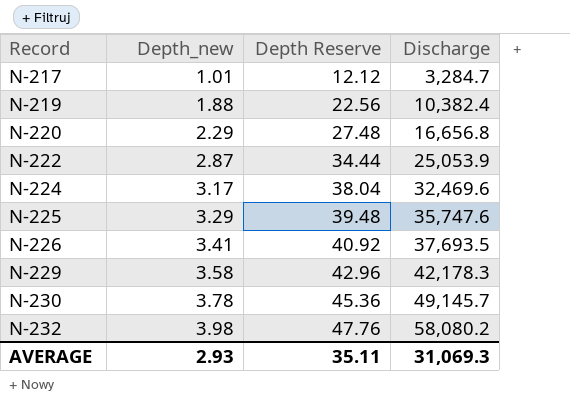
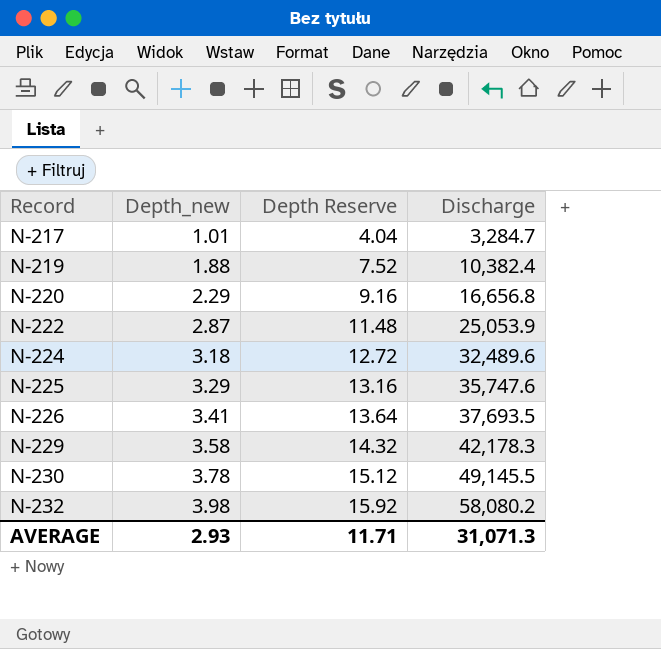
column Depth Reserve | formula: [Depth_new] * 12 -> [Depth_new] * 4
N-224 | Depth_new: 3.17 -> 3.18
N-224 | Discharge: 32,469.6 -> 32,489.6
N-230 | Discharge: 49,145.7 -> 49,145.5
AVERAGE | Depth Reserve: 35.11 -> 11.71
AVERAGE | Discharge: 31,069.3 -> 31,071.3

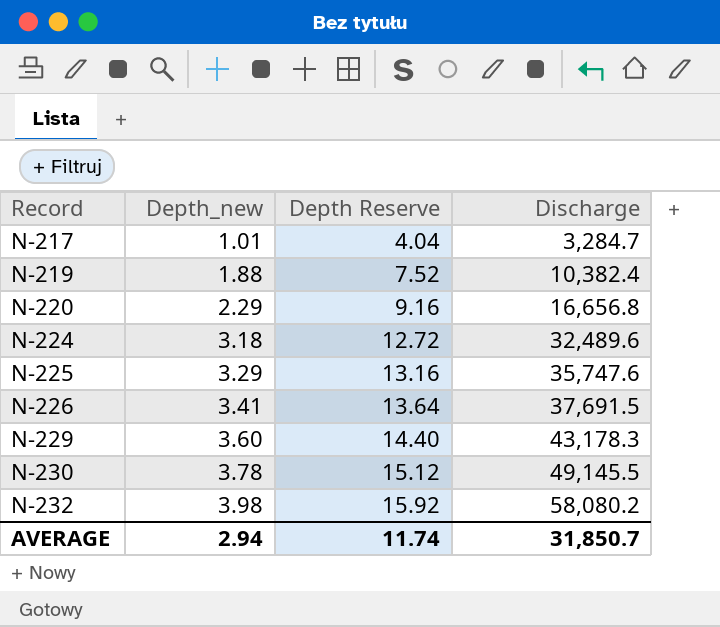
row N-222: 2.87 | 11.48 | 25,053.9 -> none
N-226 | Discharge: 37,693.5 -> 37,691.5
N-229 | Depth_new: 3.58 -> 3.60
N-229 | Depth Reserve: 14.32 -> 14.40
N-229 | Discharge: 42,178.3 -> 43,178.3
AVERAGE | Depth_new: 2.93 -> 2.94
AVERAGE | Depth Reserve: 11.71 -> 11.74
AVERAGE | Discharge: 31,071.3 -> 31,850.7

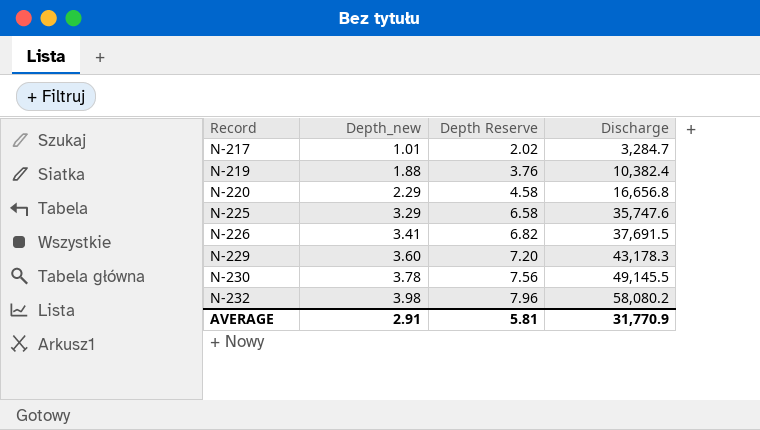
column Depth Reserve | formula: [Depth_new] * 4 -> [Depth_new] * 2
row N-224: 3.18 | 12.72 | 32,489.6 -> none
AVERAGE | Depth_new: 2.94 -> 2.91
AVERAGE | Depth Reserve: 11.74 -> 5.81
AVERAGE | Discharge: 31,850.7 -> 31,770.9

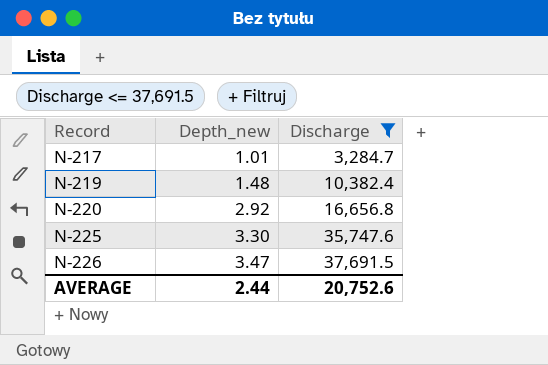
filter: none -> Discharge <= 37,691.5
column Depth Reserve | formula: [Depth_new] * 2 -> none
N-219 | Depth_new: 1.88 -> 1.48
N-220 | Depth_new: 2.29 -> 2.92
N-225 | Depth_new: 3.29 -> 3.30
N-226 | Depth_new: 3.41 -> 3.47
AVERAGE | Depth_new: 2.91 -> 2.44
AVERAGE | Discharge: 31,770.9 -> 20,752.6

